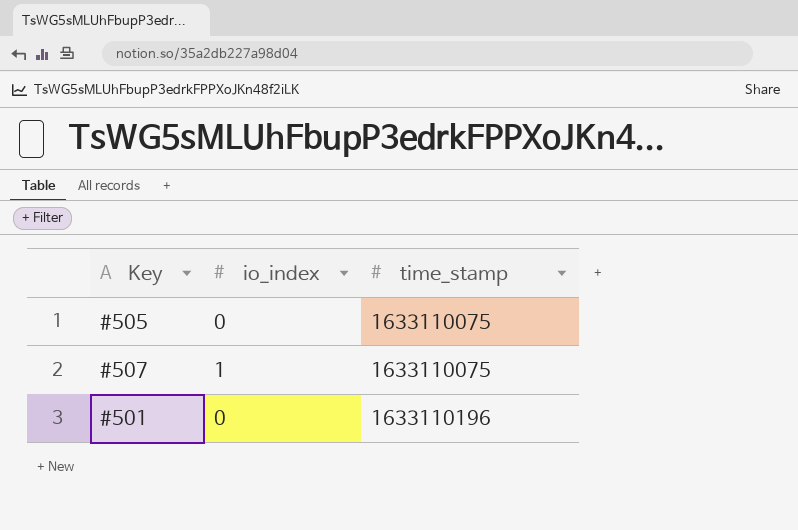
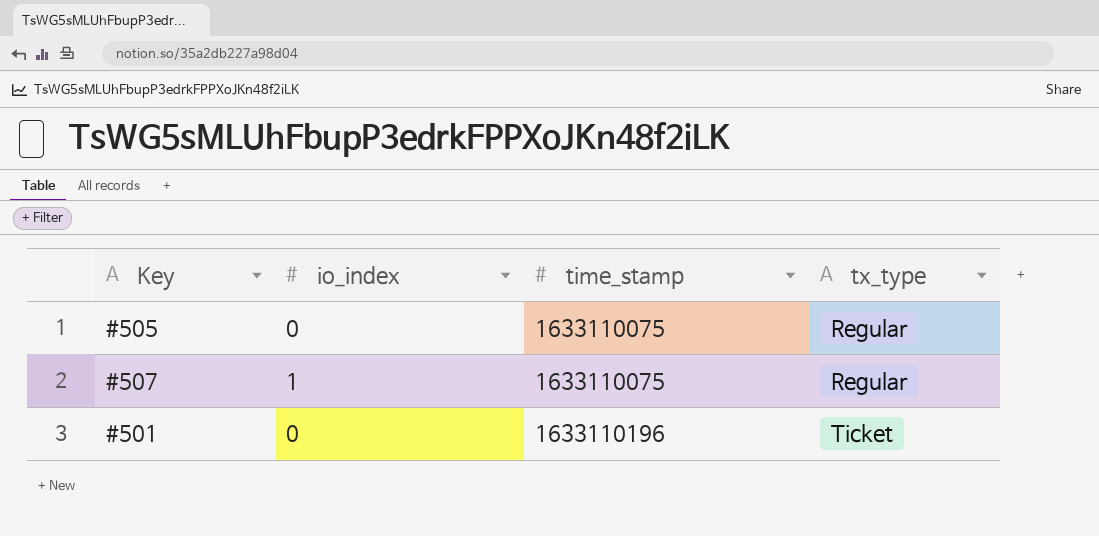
column tx_type | position: none -> 4

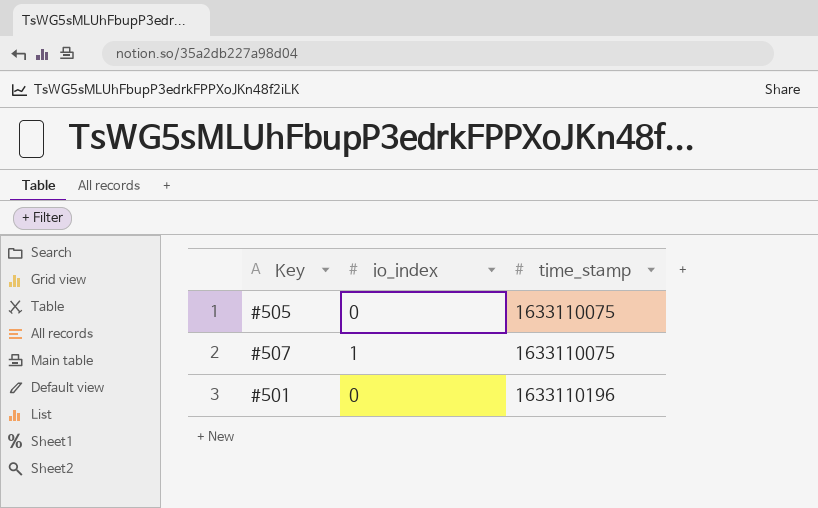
column tx_type | position: 4 -> none

